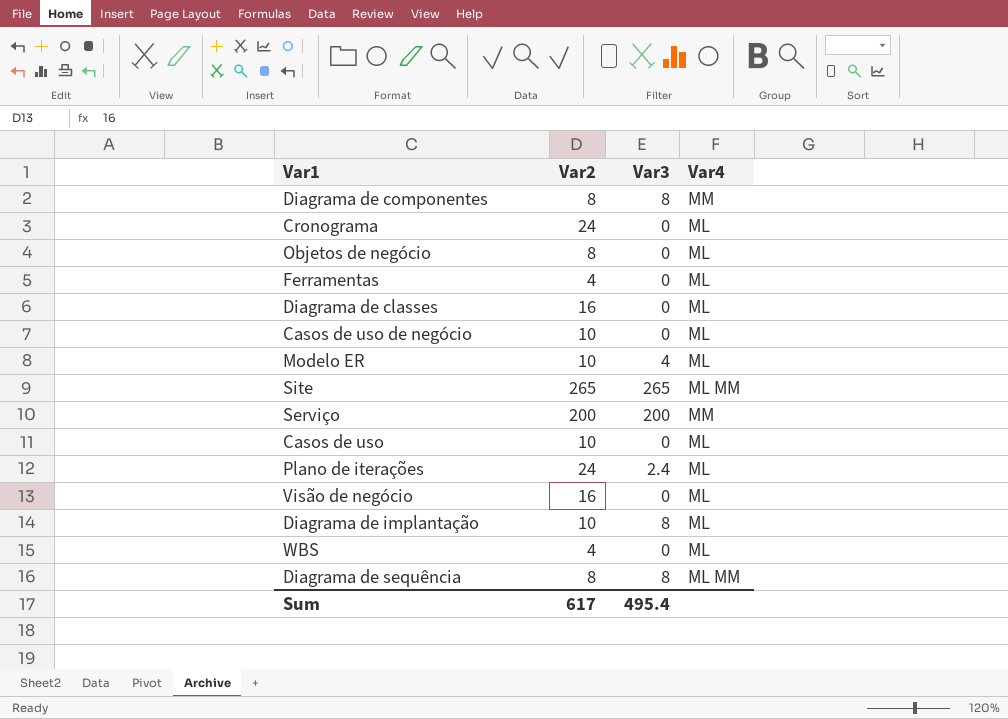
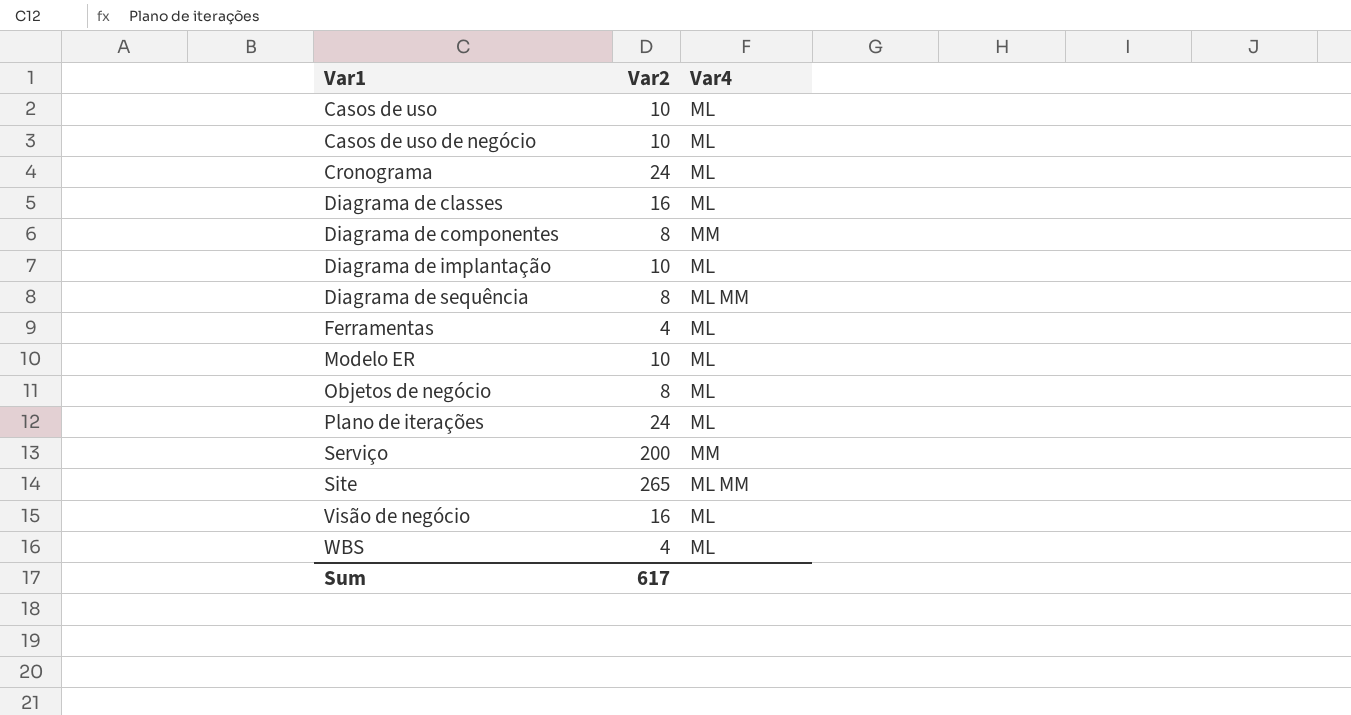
row order: none -> Var1 ascending
column Var3 | position: 3 -> none

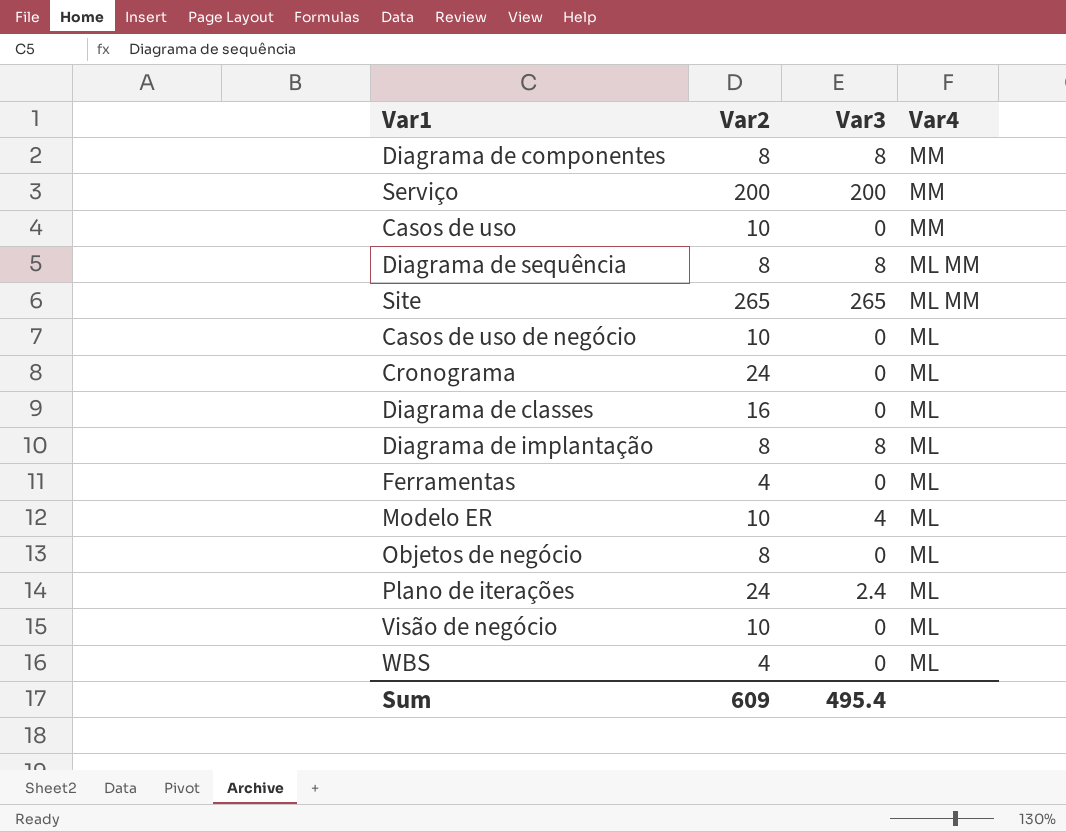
row order: Var1 ascending -> Var4 descending
column Var3 | position: none -> 3
Casos de uso | Var4: ML -> MM
Diagrama de implantação | Var2: 10 -> 8
Visão de negócio | Var2: 16 -> 10
Sum | Var2: 617 -> 609

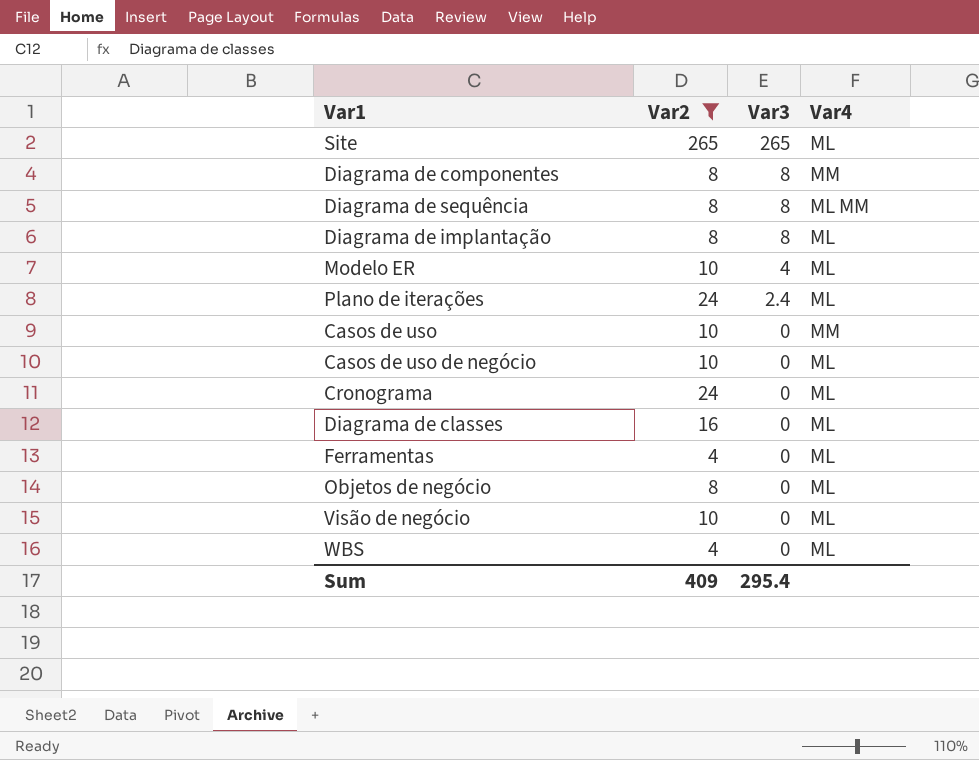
filter: none -> Var2 != 200
row order: Var4 descending -> Var3 descending
Site | Var4: ML MM -> ML
Sum | Var2: 609 -> 409
Sum | Var3: 495.4 -> 295.4

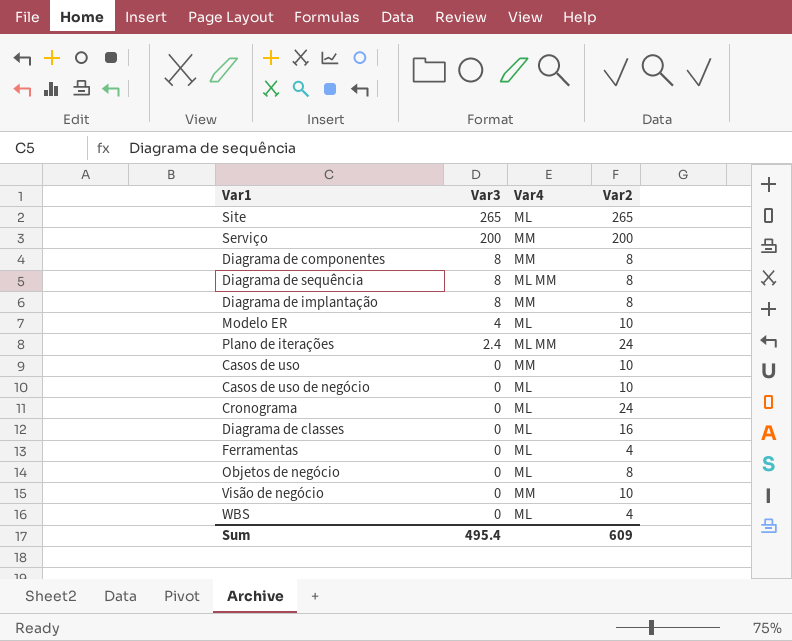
filter: Var2 != 200 -> none
column Var2 | position: 2 -> 4
Diagrama de implantação | Var4: ML -> MM
Plano de iterações | Var4: ML -> ML MM
Visão de negócio | Var4: ML -> MM
Sum | Var3: 295.4 -> 495.4
Sum | Var2: 409 -> 609

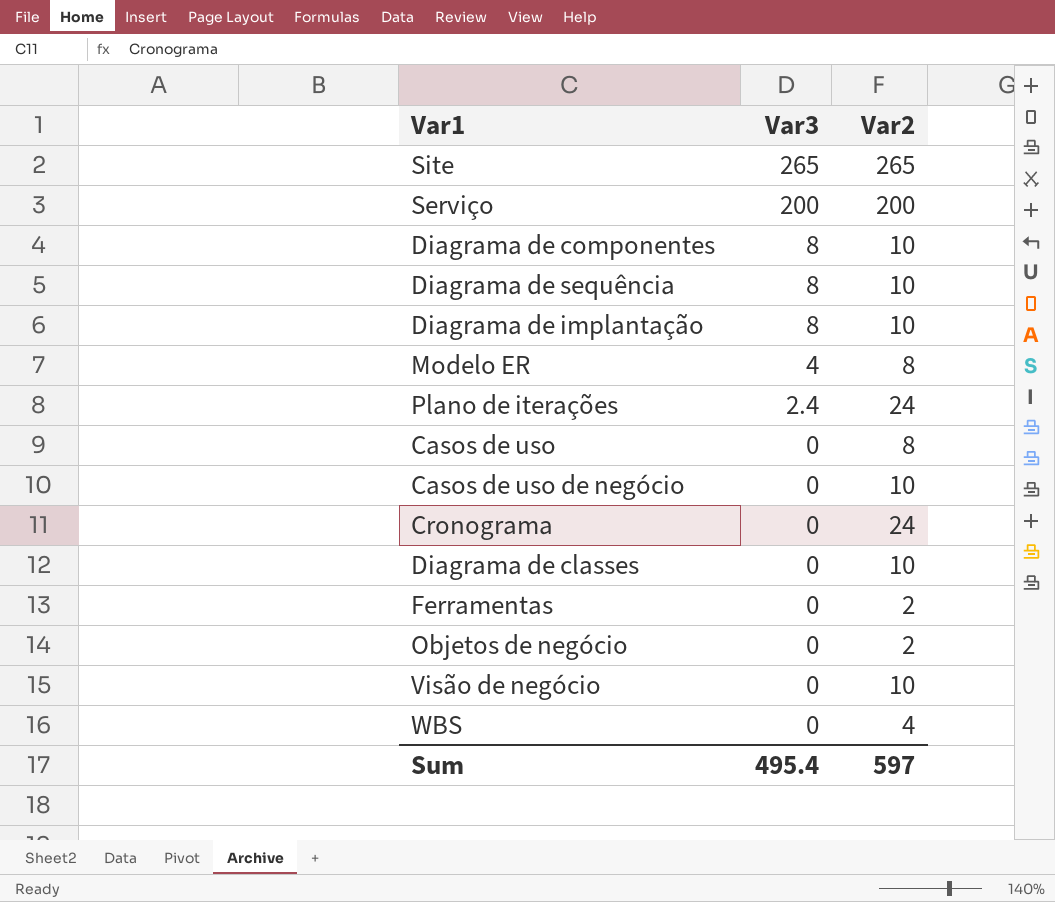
column Var4 | position: 3 -> none
Diagrama de componentes | Var2: 8 -> 10
Diagrama de sequência | Var2: 8 -> 10
Diagrama de implantação | Var2: 8 -> 10
Modelo ER | Var2: 10 -> 8
Casos de uso | Var2: 10 -> 8
Diagrama de classes | Var2: 16 -> 10
Ferramentas | Var2: 4 -> 2
Objetos de negócio | Var2: 8 -> 2
Sum | Var2: 609 -> 597

